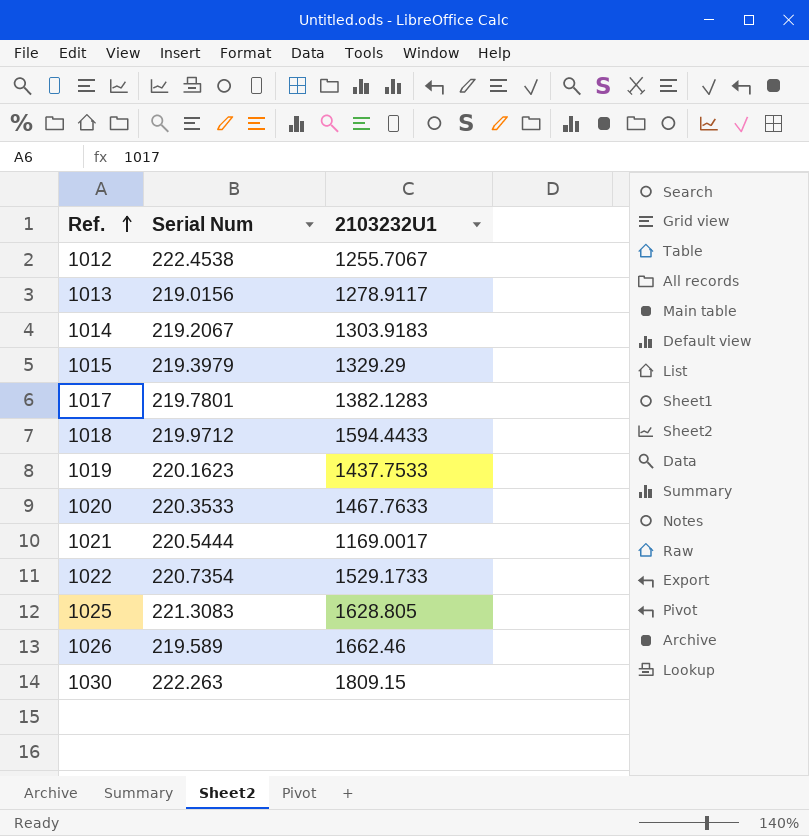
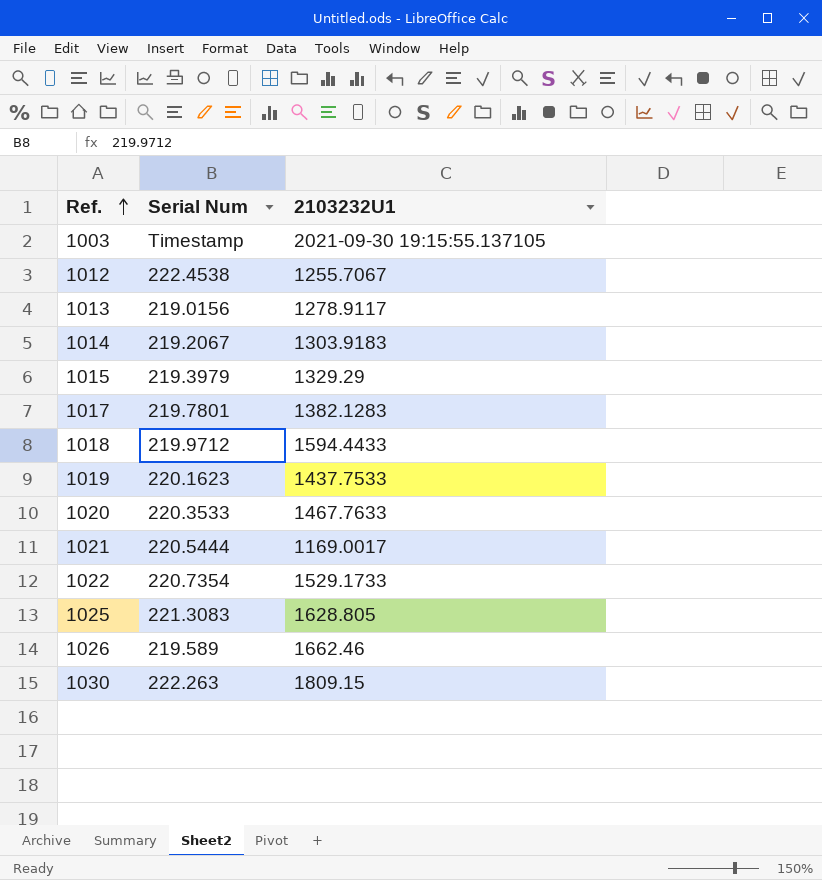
row 1003: none -> Timestamp | 2021-09-30 19:15:55.137105

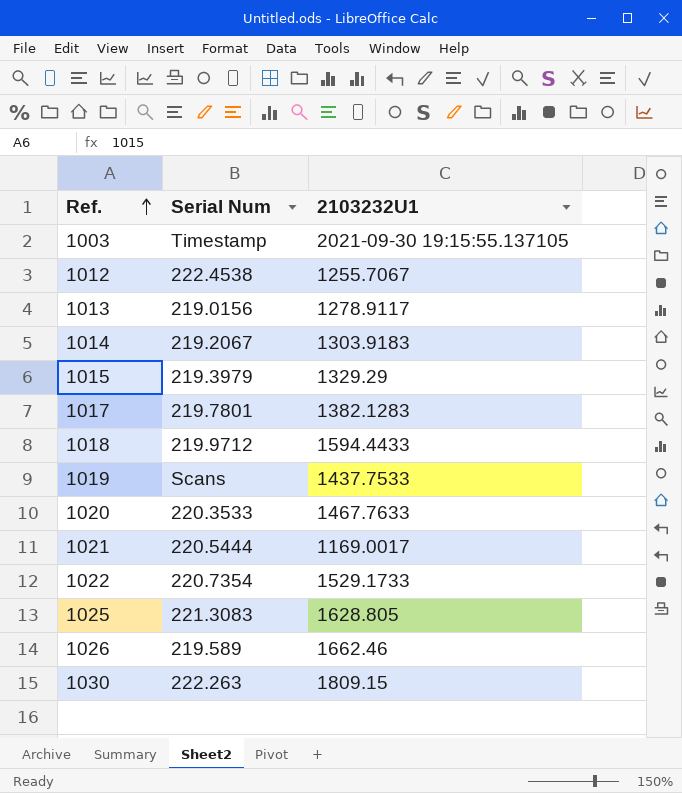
1019 | Serial Num: 220.1623 -> Scans

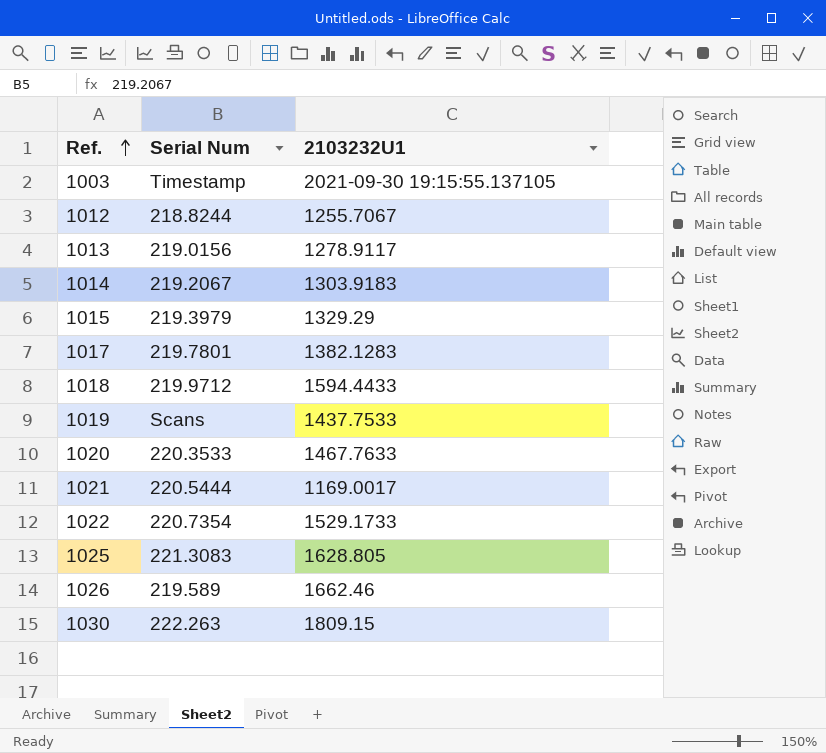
1012 | Serial Num: 222.4538 -> 218.8244

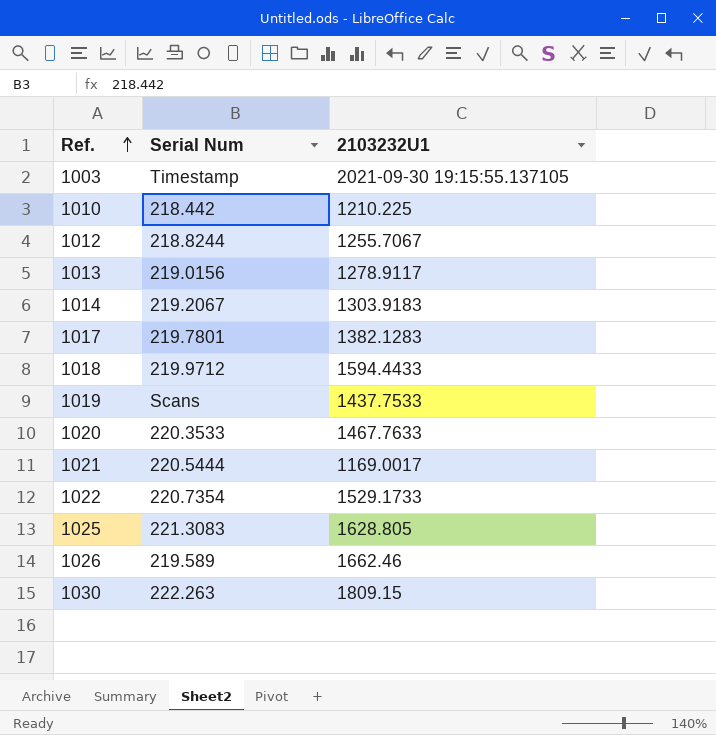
row 1015: 219.3979 | 1329.29 -> none
row 1010: none -> 218.442 | 1210.225

